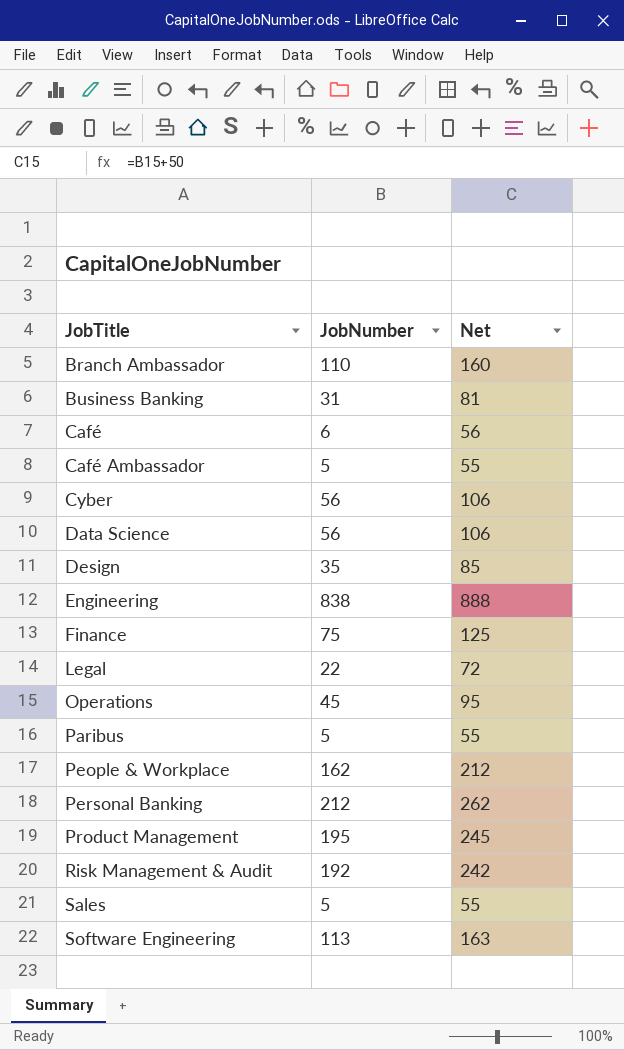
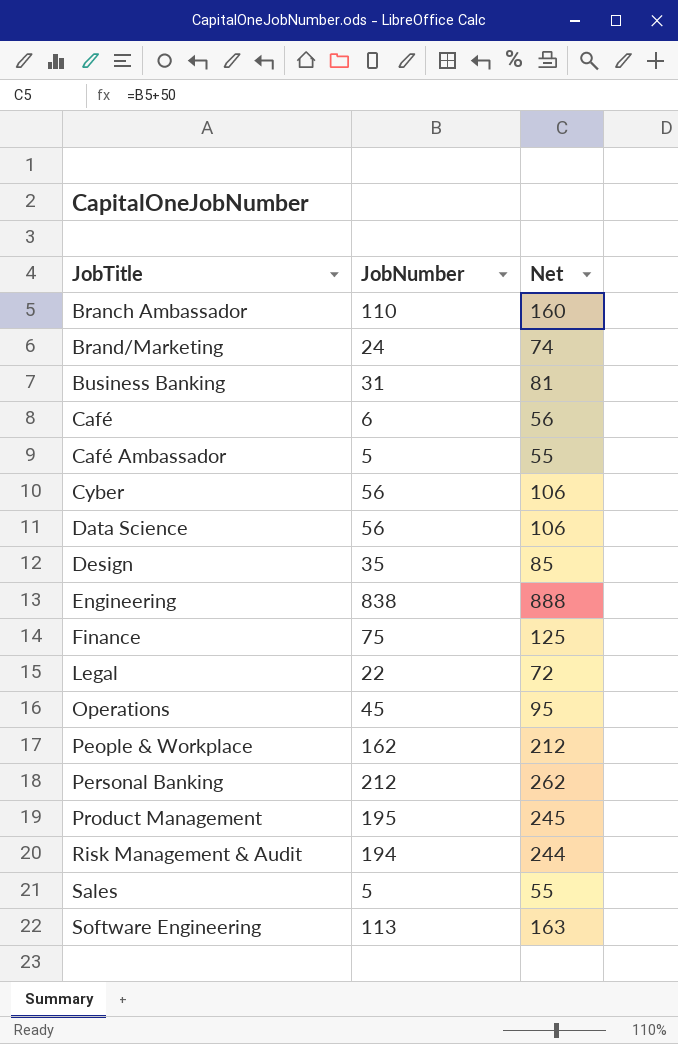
row Paribus: 5 | 55 -> none
row Brand/Marketing: none -> 24 | 74
Risk Management & Audit | JobNumber: 192 -> 194
Risk Management & Audit | Net: 242 -> 244

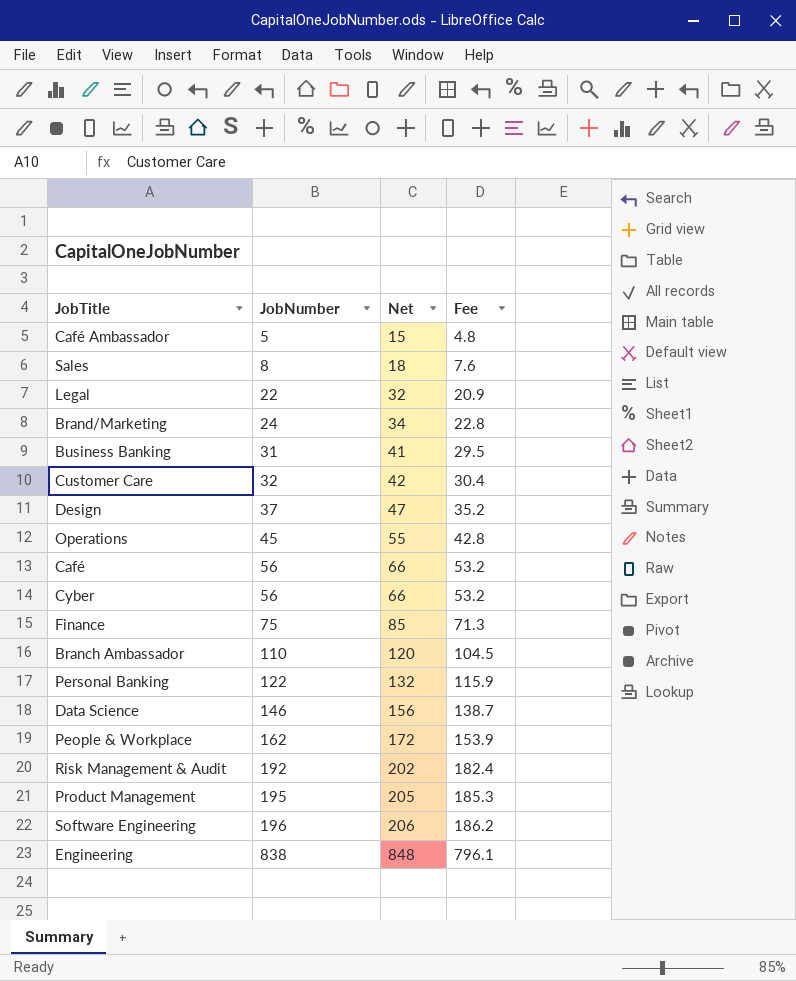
row order: JobTitle ascending -> JobNumber ascending
column Net | formula: [JobNumber] + 50 -> [JobNumber] + 10
column Fee | formula: none -> [JobNumber] * 0.95
Sales | JobNumber: 5 -> 8
row Customer Care: none -> 32 | 42 | 30.4
Design | JobNumber: 35 -> 37
Café | JobNumber: 6 -> 56
Personal Banking | JobNumber: 212 -> 122
Data Science | JobNumber: 56 -> 146
Risk Management & Audit | JobNumber: 194 -> 192
Software Engineering | JobNumber: 113 -> 196

